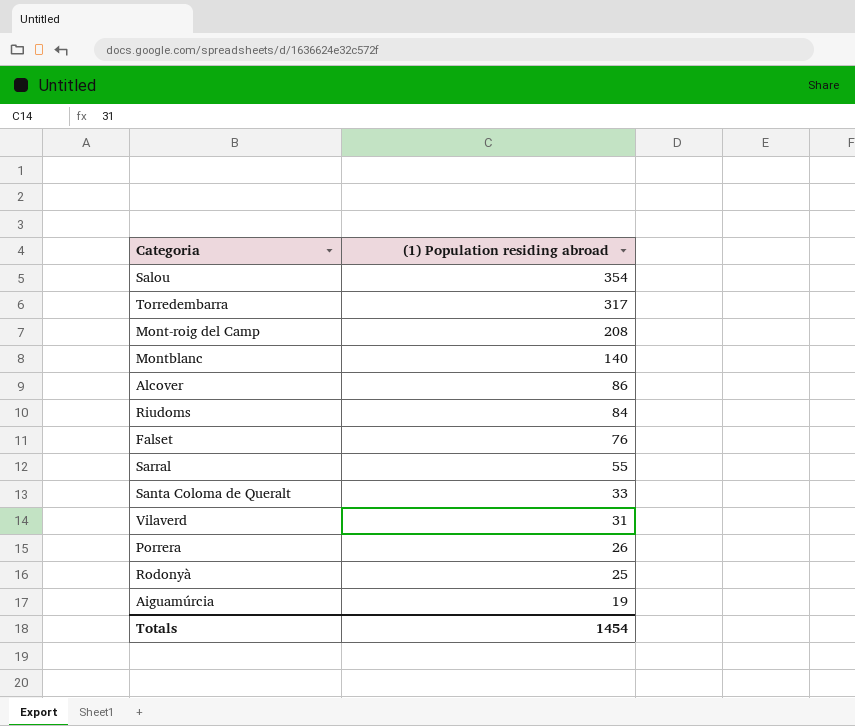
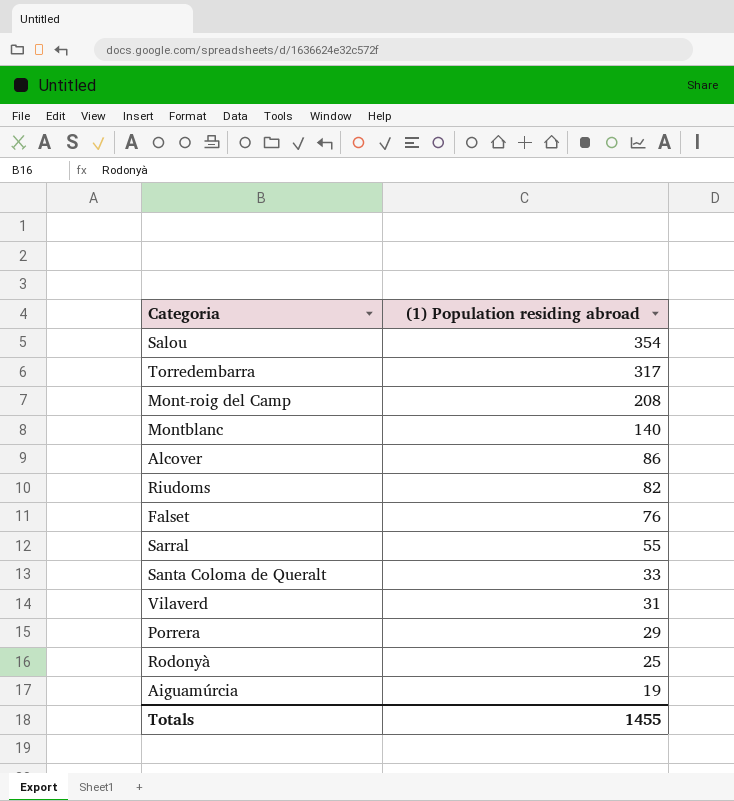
Riudoms | (1) Population residing abroad: 84 -> 82
Porrera | (1) Population residing abroad: 26 -> 29
Totals | (1) Population residing abroad: 1454 -> 1455

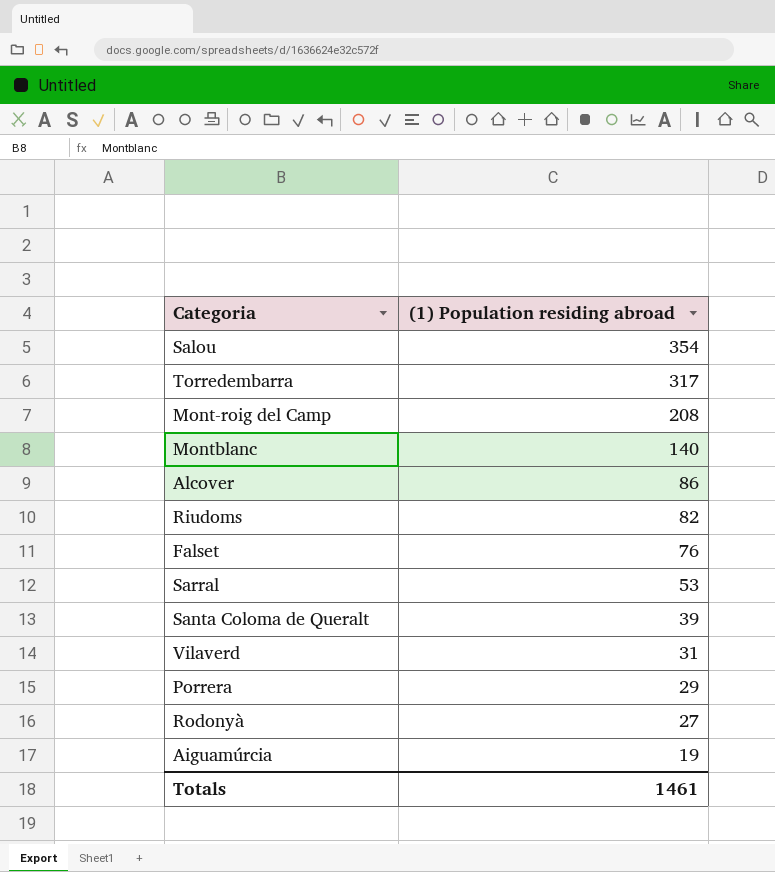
Sarral | (1) Population residing abroad: 55 -> 53
Santa Coloma de Queralt | (1) Population residing abroad: 33 -> 39
Rodonyà | (1) Population residing abroad: 25 -> 27
Totals | (1) Population residing abroad: 1455 -> 1461

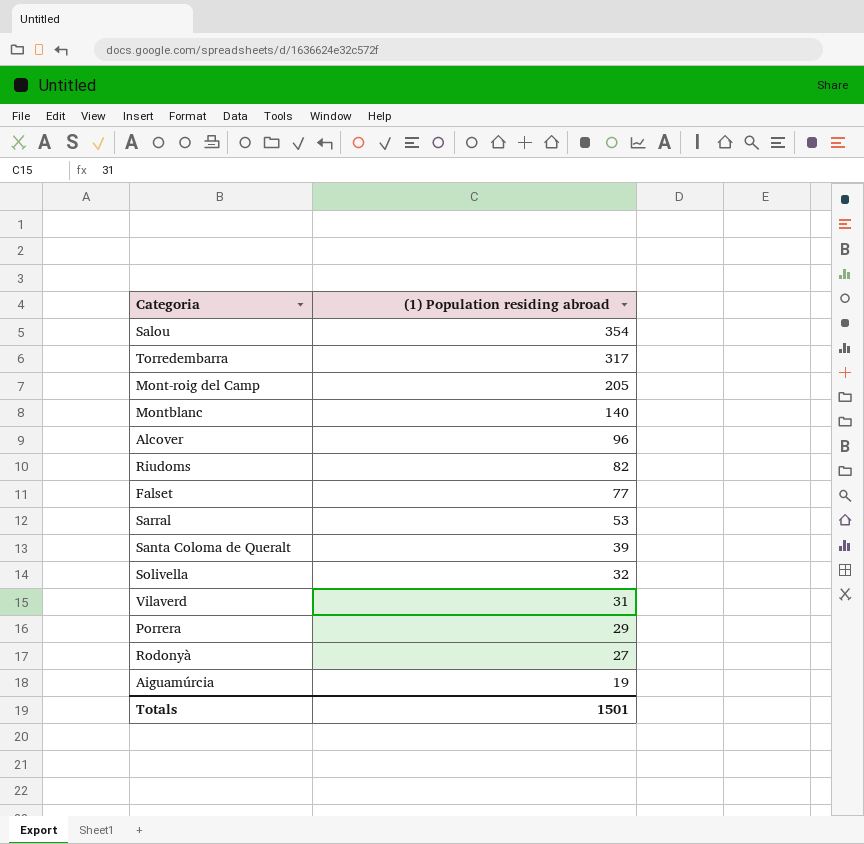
Mont-roig del Camp | (1) Population residing abroad: 208 -> 205
Alcover | (1) Population residing abroad: 86 -> 96
Falset | (1) Population residing abroad: 76 -> 77
row Solivella: none -> 32
Totals | (1) Population residing abroad: 1461 -> 1501

